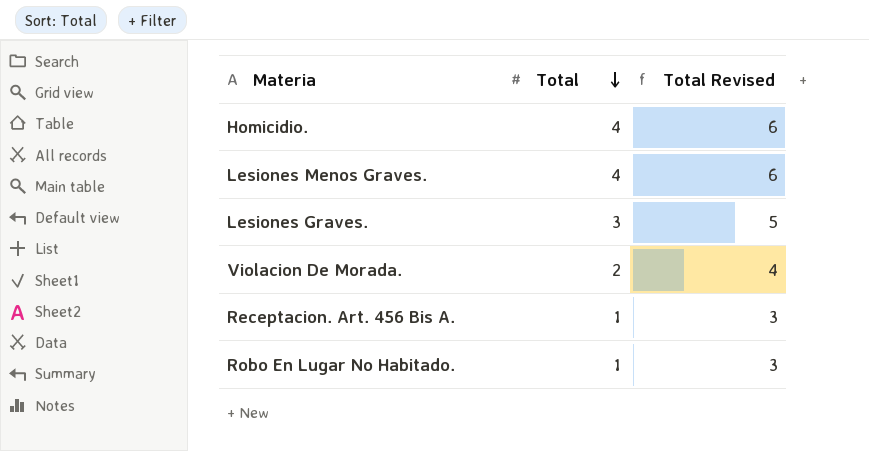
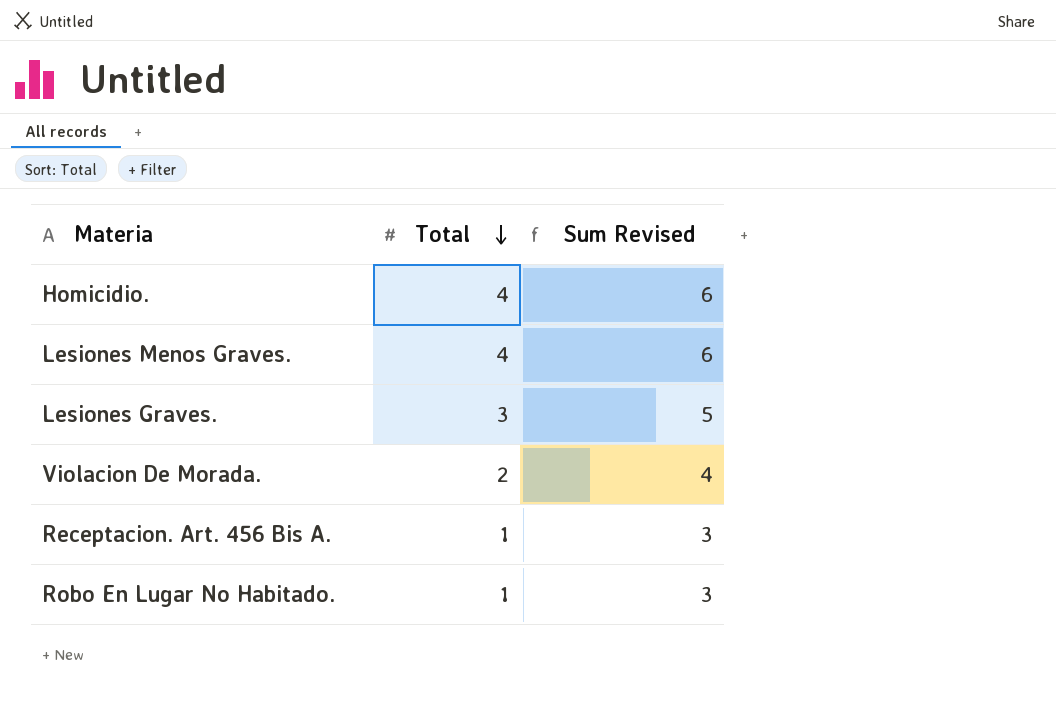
column name: Total Revised -> Sum Revised

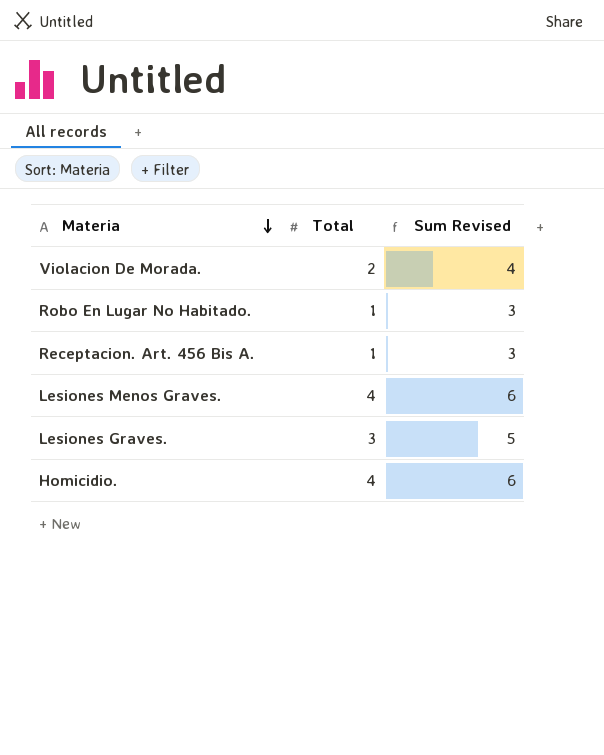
row order: Total descending -> Materia descending

